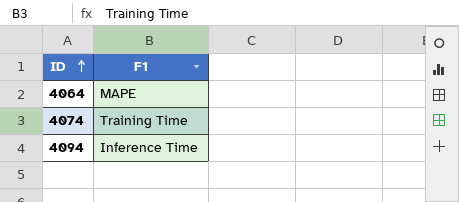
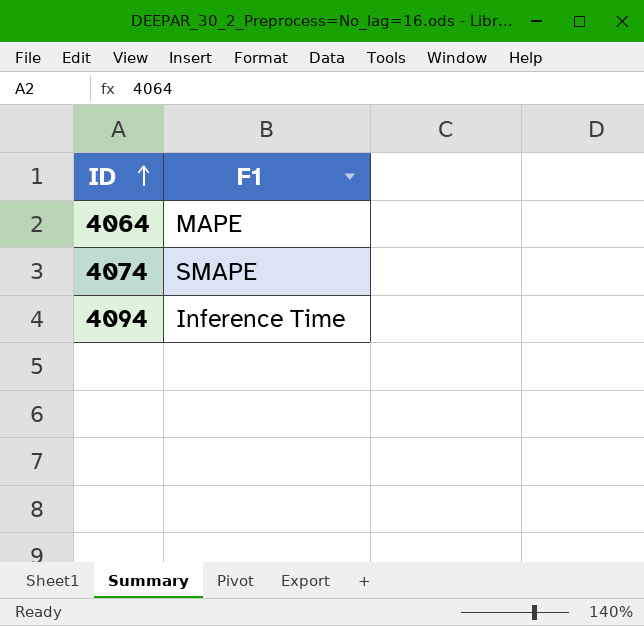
4074 | F1: Training Time -> SMAPE

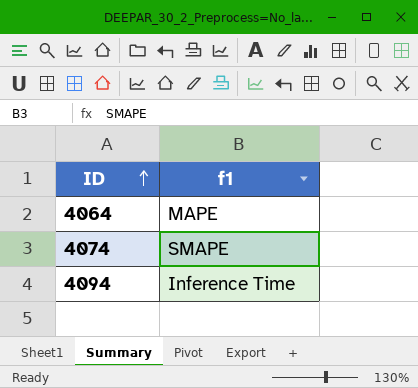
column name: F1 -> f1

